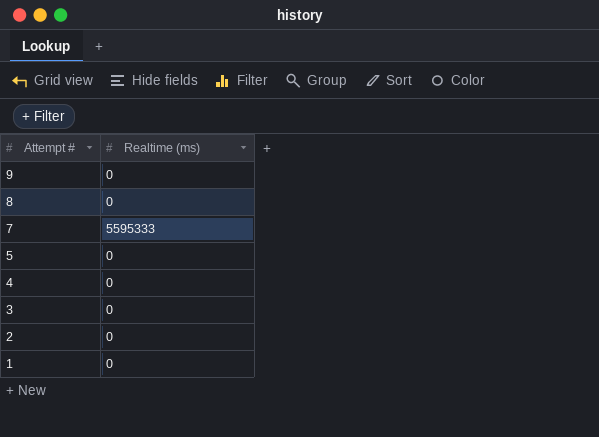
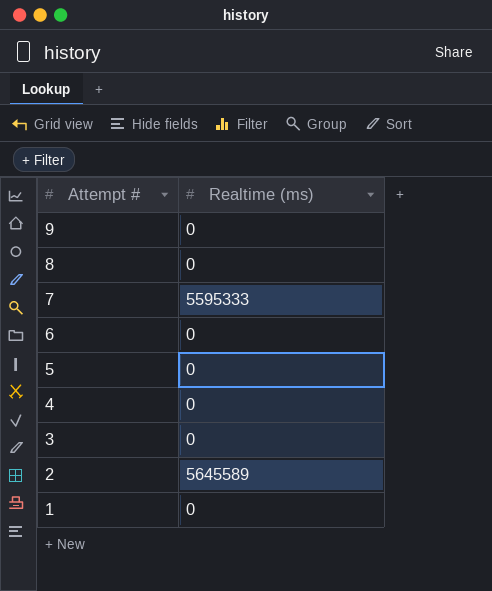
row 6: none -> 0
2 | Realtime (ms): 0 -> 5645589

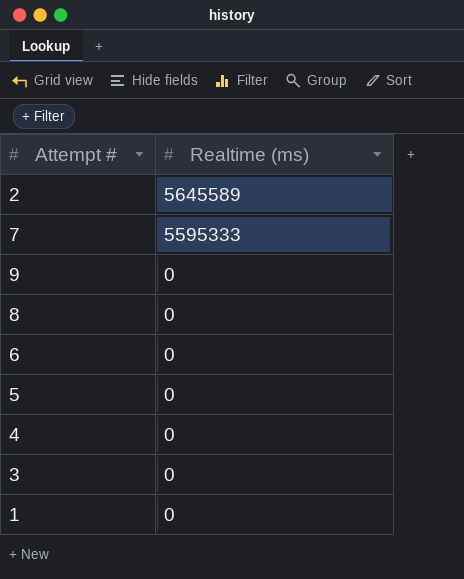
row order: Attempt # descending -> Realtime (ms) descending

